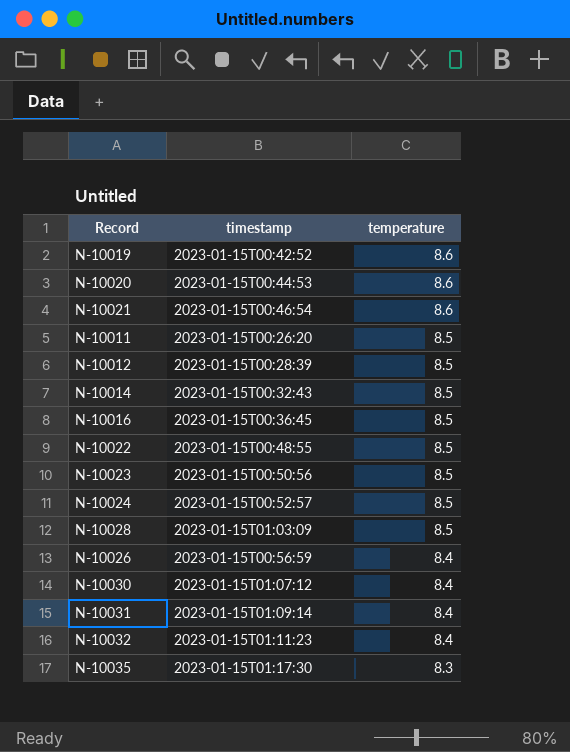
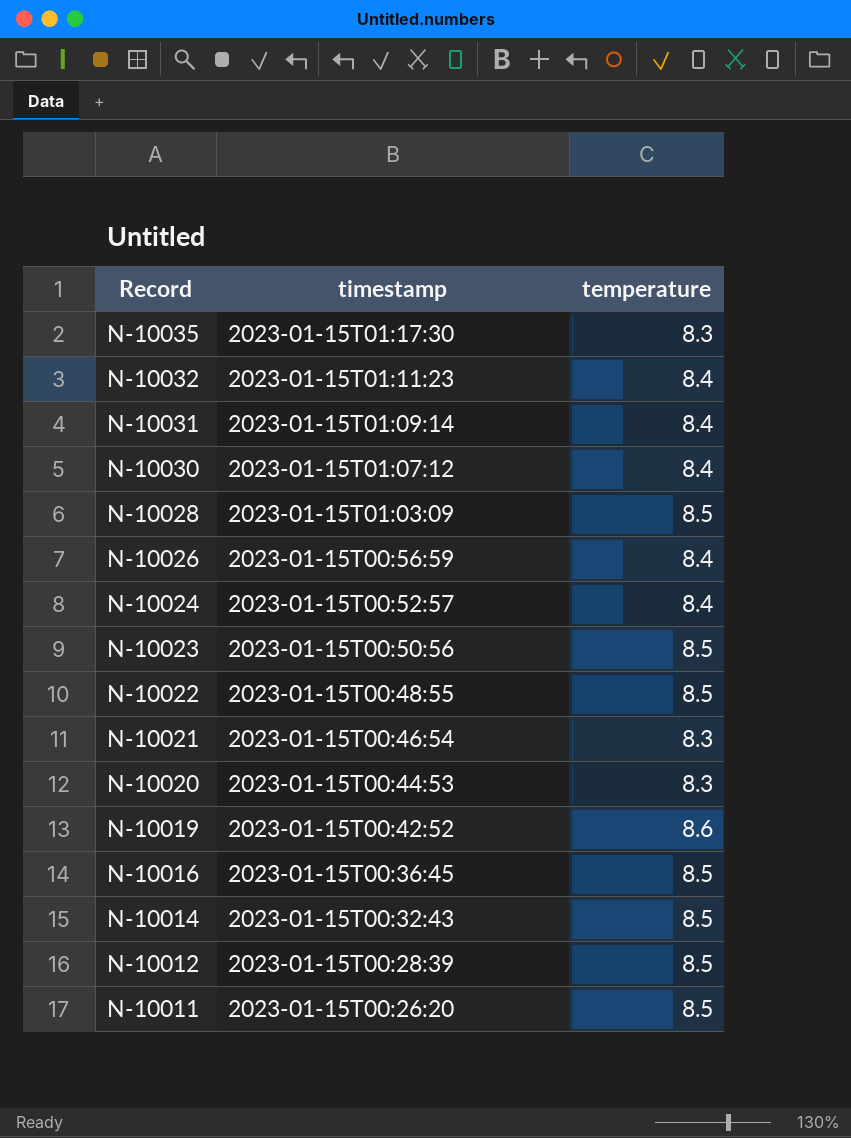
row order: temperature descending -> Record descending
N-10024 | temperature: 8.5 -> 8.4
N-10021 | temperature: 8.6 -> 8.3
N-10020 | temperature: 8.6 -> 8.3

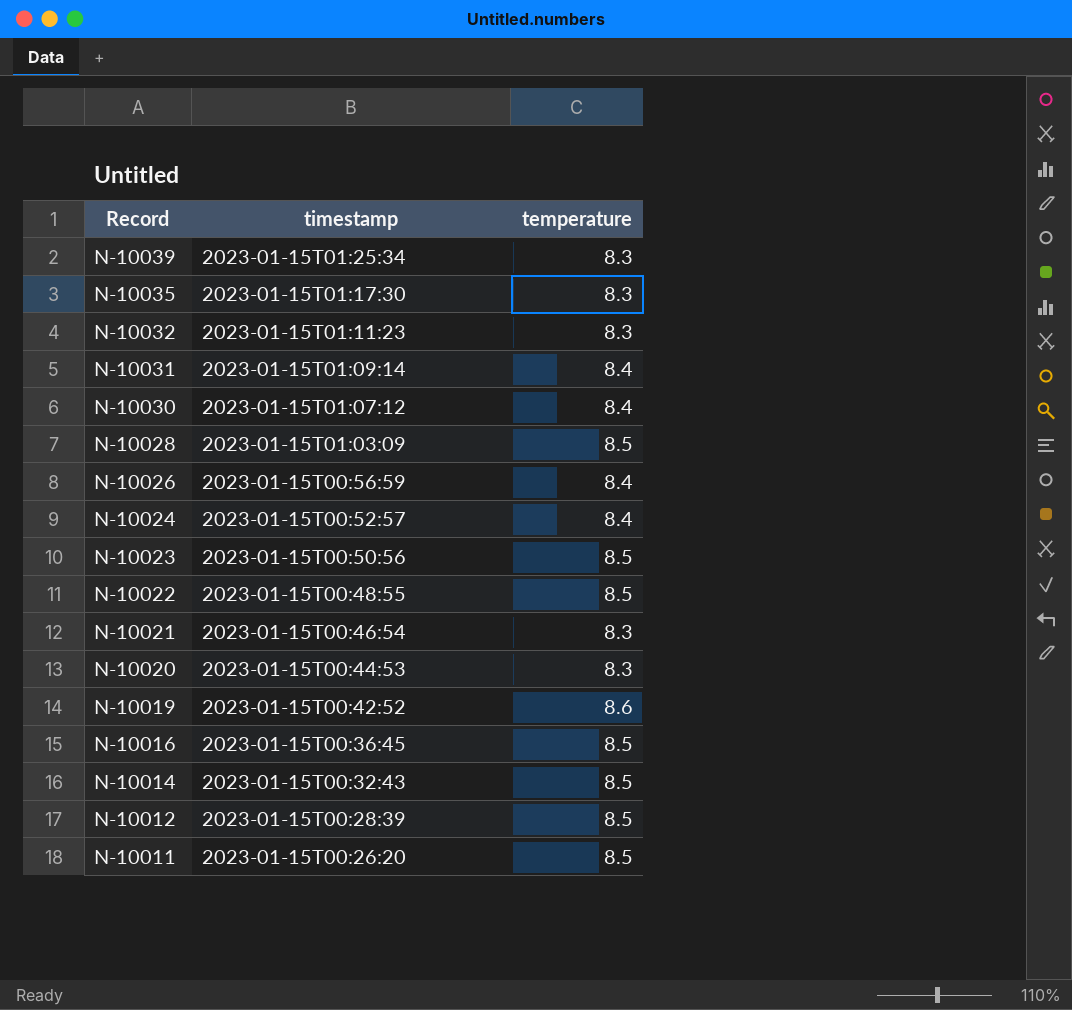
row N-10039: none -> 2023-01-15T01:25:34 | 8.3
N-10032 | temperature: 8.4 -> 8.3

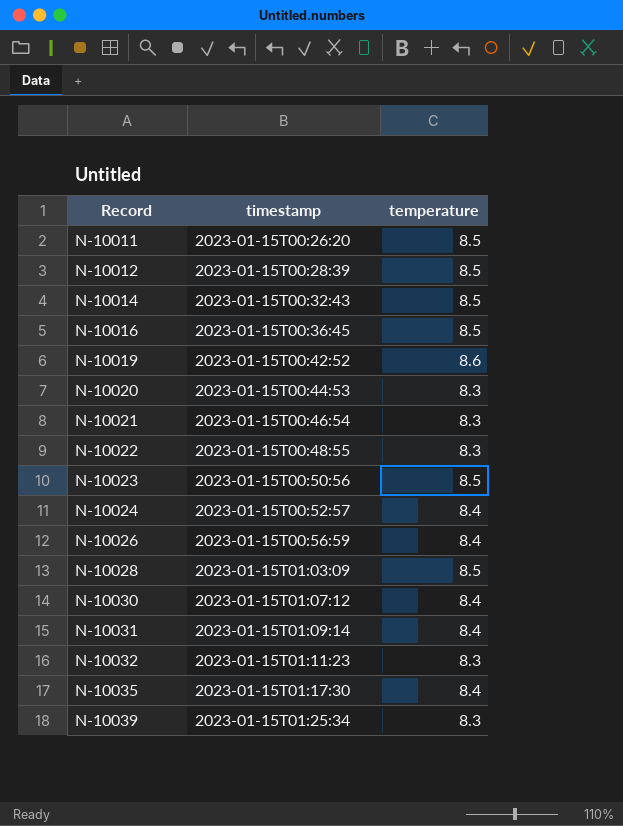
row order: Record descending -> Record ascending
N-10022 | temperature: 8.5 -> 8.3
N-10035 | temperature: 8.3 -> 8.4

